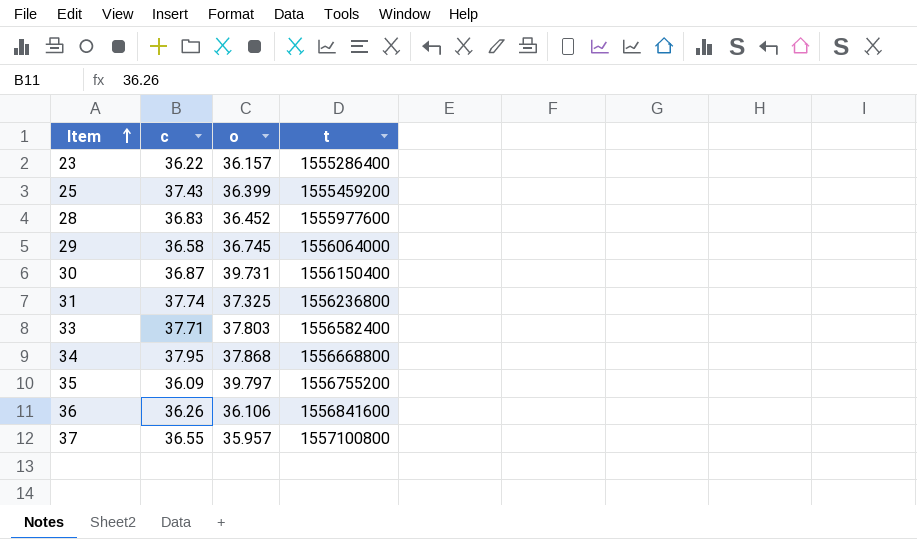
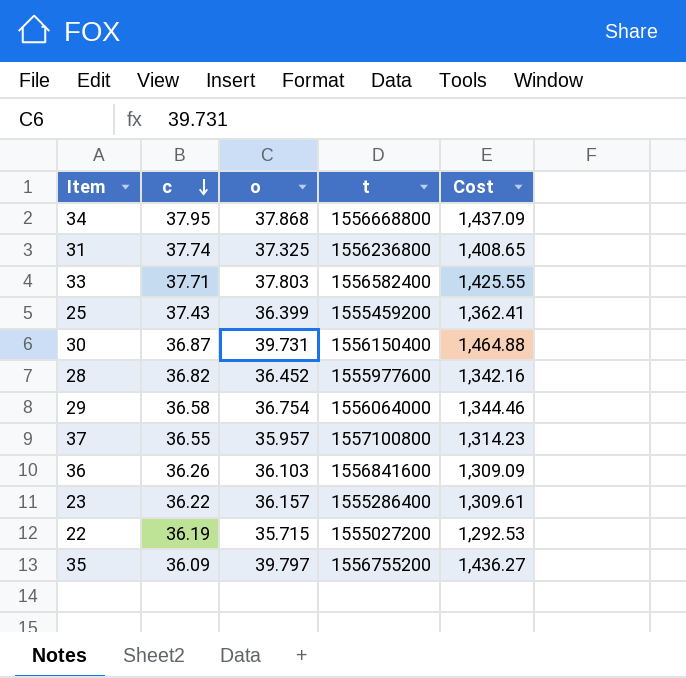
row order: Item ascending -> c descending
column Cost | formula: none -> [c] * [o]
28 | c: 36.83 -> 36.82
29 | o: 36.745 -> 36.754
36 | o: 36.106 -> 36.103
row 22: none -> 36.19 | 35.715 | 1555027200 | 1,292.53

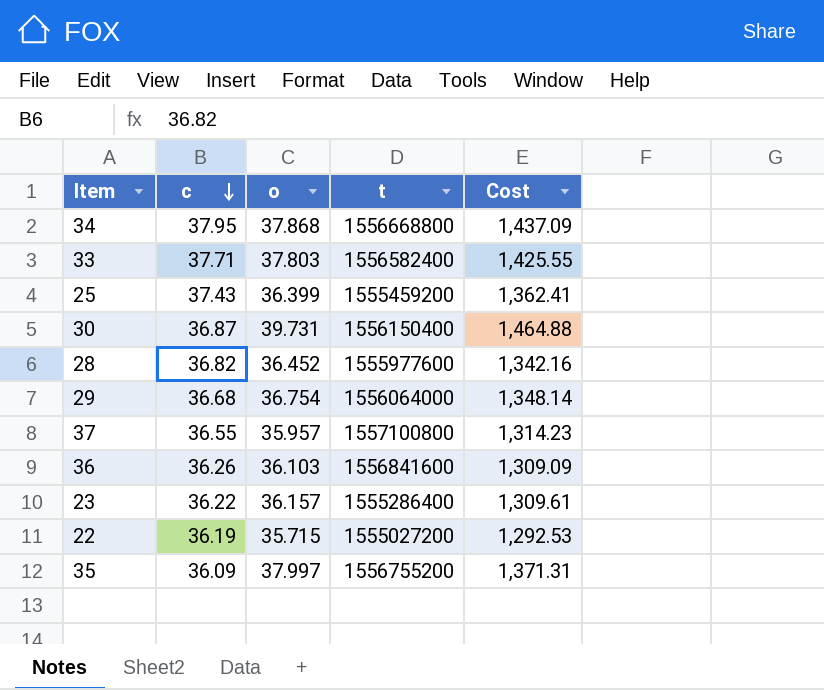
row 31: 37.74 | 37.325 | 1556236800 | 1,408.65 -> none
29 | c: 36.58 -> 36.68
29 | Cost: 1,344.46 -> 1,348.14
35 | o: 39.797 -> 37.997
35 | Cost: 1,436.27 -> 1,371.31

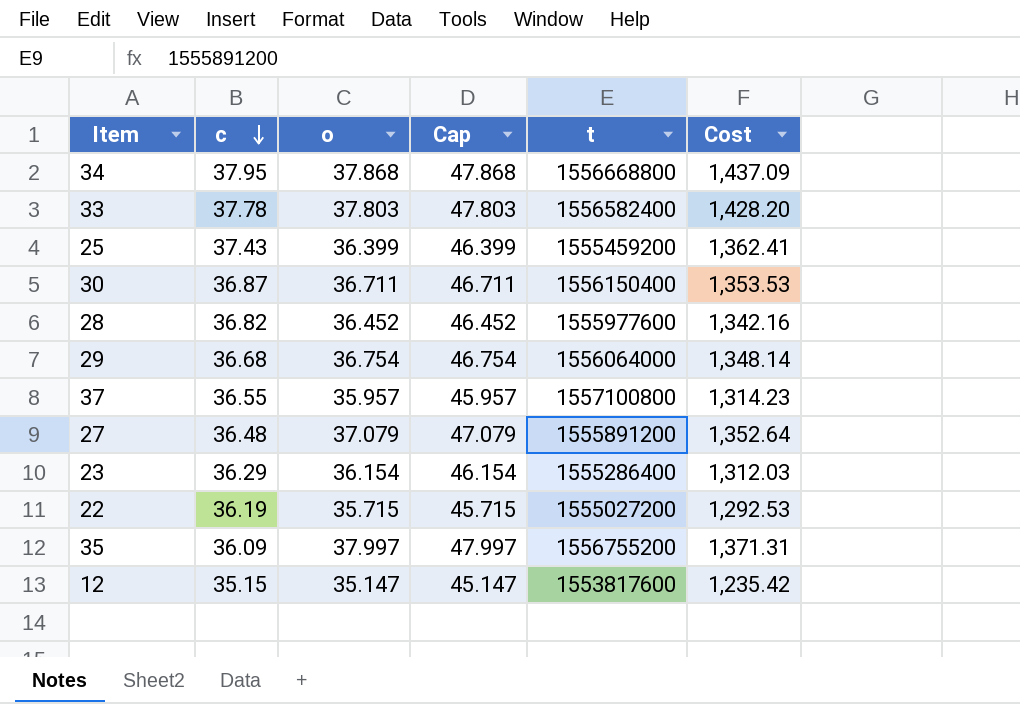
column Cap | formula: none -> [o] + 10
row 36: 36.26 | 36.103 | 1556841600 | 1,309.09 -> none
33 | c: 37.71 -> 37.78
33 | Cost: 1,425.55 -> 1,428.20
30 | o: 39.731 -> 36.711
30 | Cost: 1,464.88 -> 1,353.53
row 27: none -> 36.48 | 37.079 | 47.079 | 1555891200 | 1,352.64
23 | c: 36.22 -> 36.29
23 | o: 36.157 -> 36.154
23 | Cost: 1,309.61 -> 1,312.03
row 12: none -> 35.15 | 35.147 | 45.147 | 1553817600 | 1,235.42

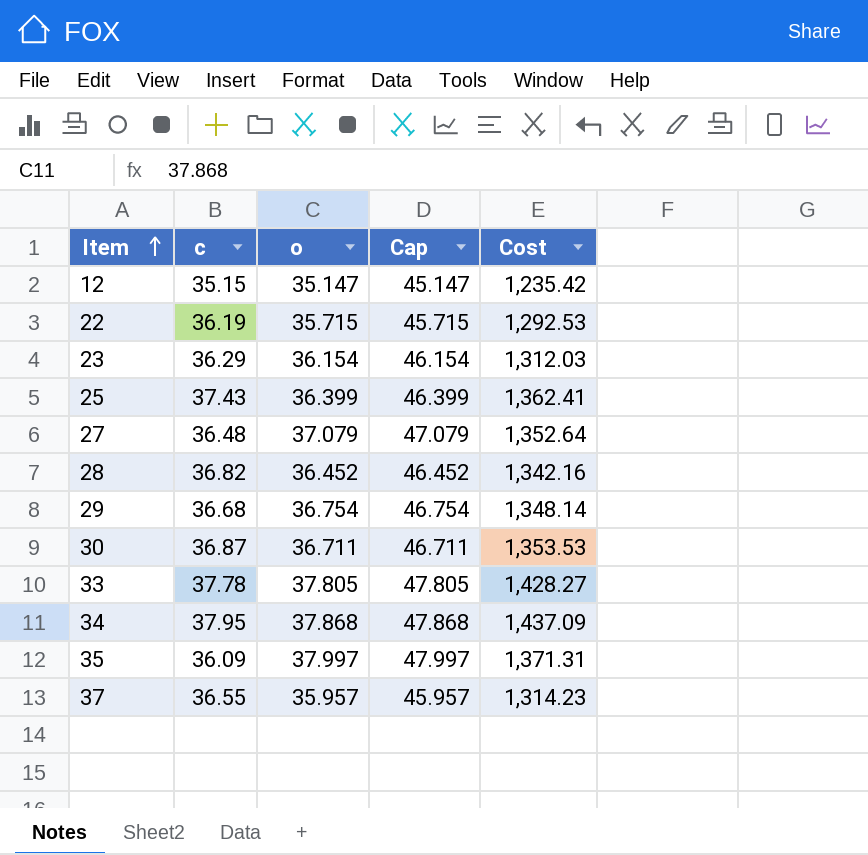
row order: c descending -> Item ascending
column t | position: 5 -> none
33 | o: 37.803 -> 37.805
33 | Cap: 47.803 -> 47.805
33 | Cost: 1,428.20 -> 1,428.27

